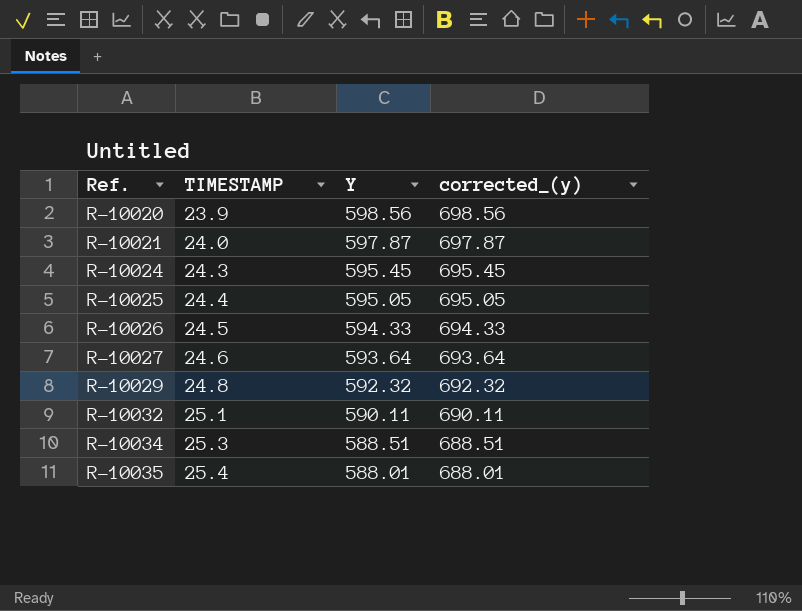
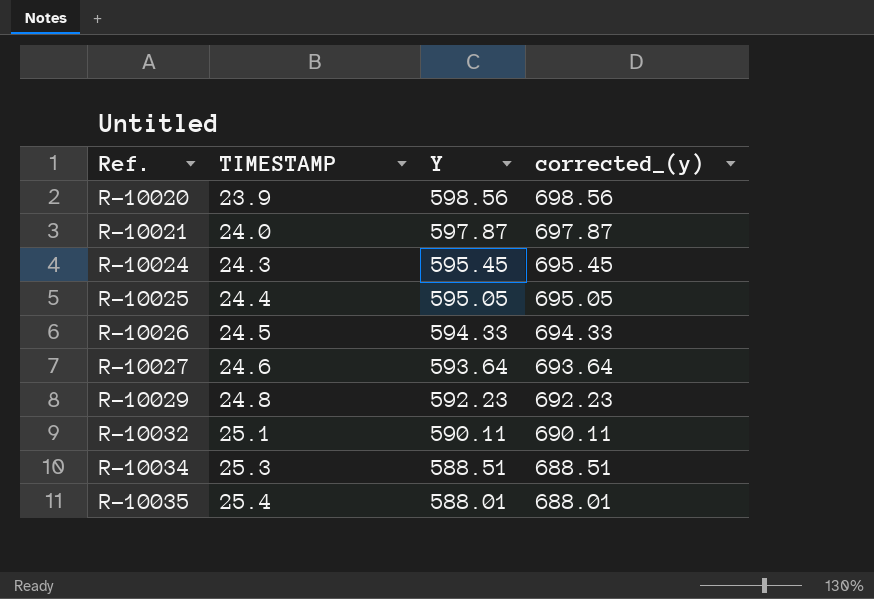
R-10029 | Y: 592.32 -> 592.23
R-10029 | corrected_(y): 692.32 -> 692.23

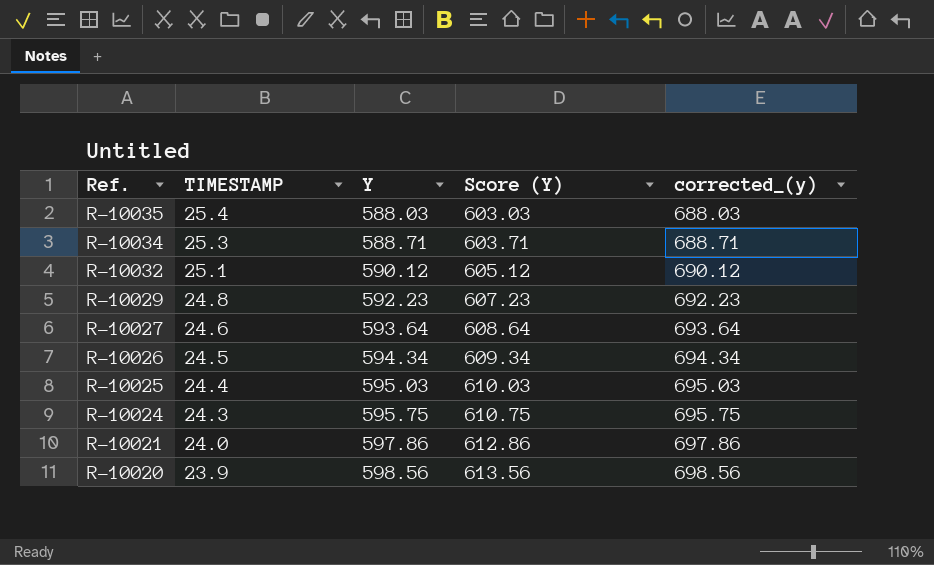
row order: Ref. ascending -> Ref. descending
column Score (Y) | formula: none -> [Y] + 15
R-10035 | Y: 588.01 -> 588.03
R-10035 | corrected_(y): 688.01 -> 688.03
R-10034 | Y: 588.51 -> 588.71
R-10034 | corrected_(y): 688.51 -> 688.71
R-10032 | Y: 590.11 -> 590.12
R-10032 | corrected_(y): 690.11 -> 690.12
R-10026 | Y: 594.33 -> 594.34
R-10026 | corrected_(y): 694.33 -> 694.34
R-10025 | Y: 595.05 -> 595.03
R-10025 | corrected_(y): 695.05 -> 695.03
R-10024 | Y: 595.45 -> 595.75
R-10024 | corrected_(y): 695.45 -> 695.75
R-10021 | Y: 597.87 -> 597.86
R-10021 | corrected_(y): 697.87 -> 697.86

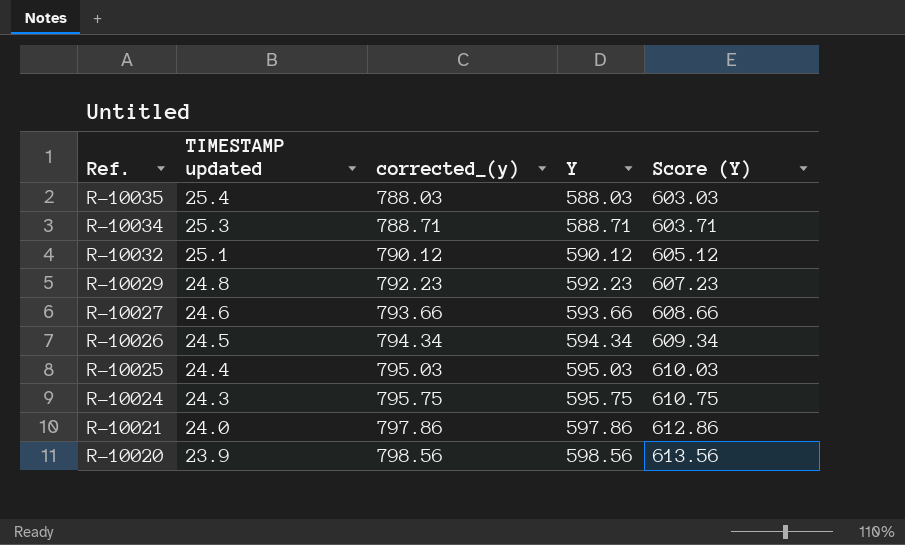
column name: TIMESTAMP -> TIMESTAMP updated
column corrected_(y) | formula: [Y] + 100 -> [Y] + 200
column corrected_(y) | position: 5 -> 3
R-10027 | Y: 593.64 -> 593.66
R-10027 | Score (Y): 608.64 -> 608.66

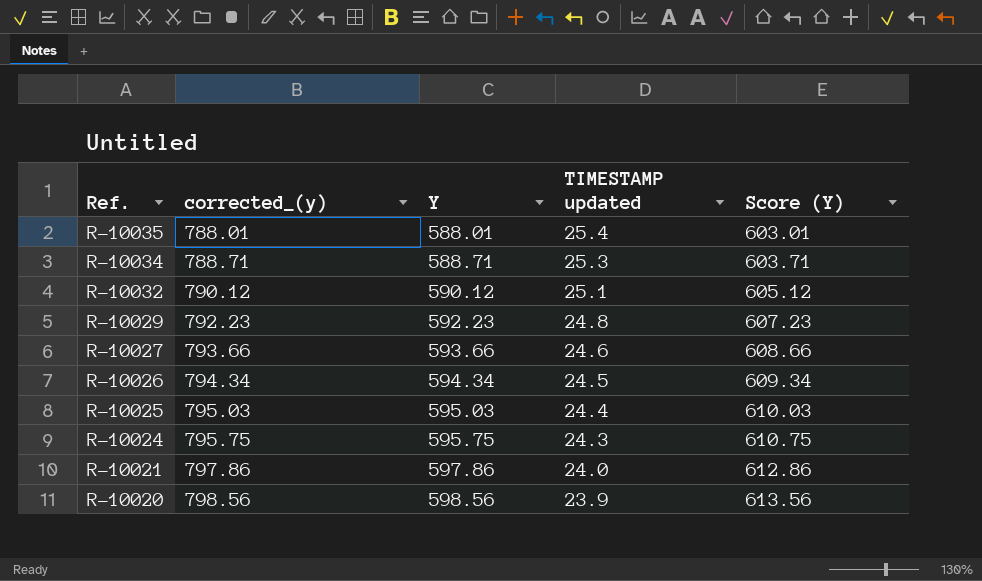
column TIMESTAMP updated | position: 2 -> 4
R-10035 | corrected_(y): 788.03 -> 788.01
R-10035 | Y: 588.03 -> 588.01
R-10035 | Score (Y): 603.03 -> 603.01

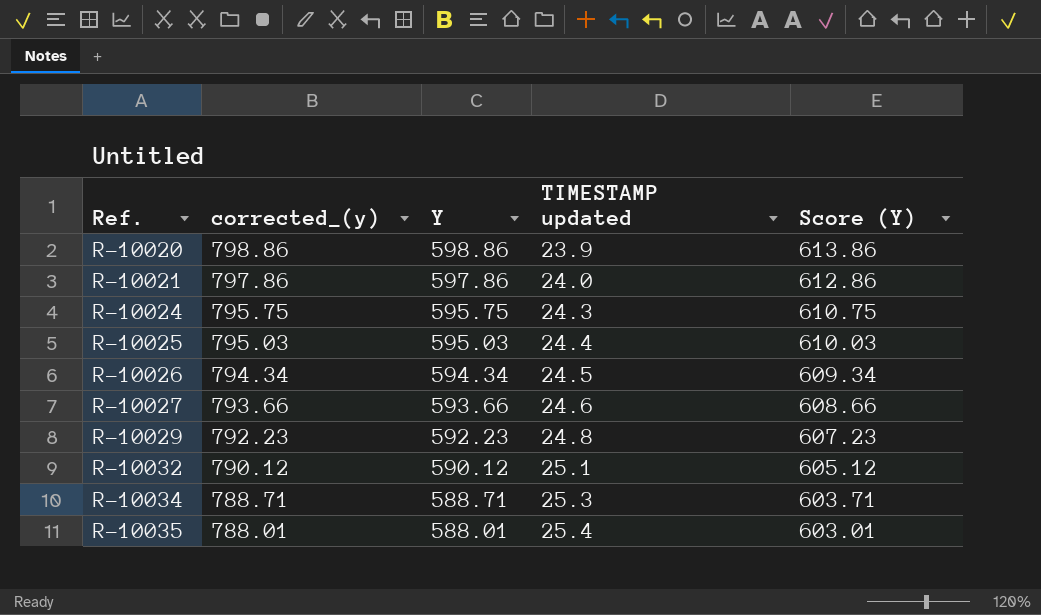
row order: Ref. descending -> Ref. ascending
R-10020 | corrected_(y): 798.56 -> 798.86
R-10020 | Y: 598.56 -> 598.86
R-10020 | Score (Y): 613.56 -> 613.86

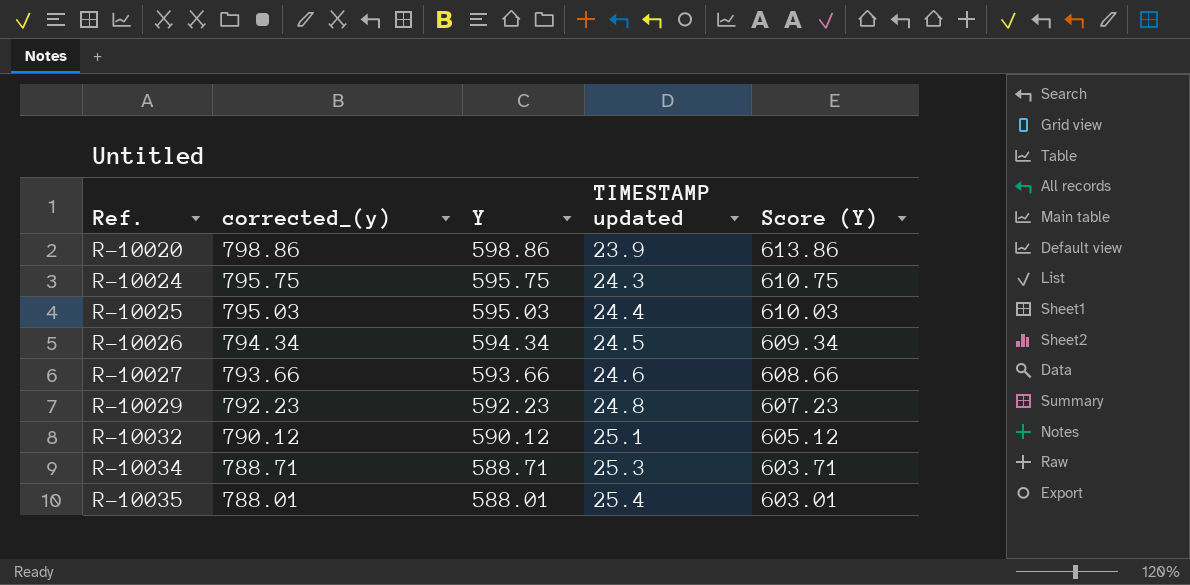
row R-10021: 797.86 | 597.86 | 24.0 | 612.86 -> none

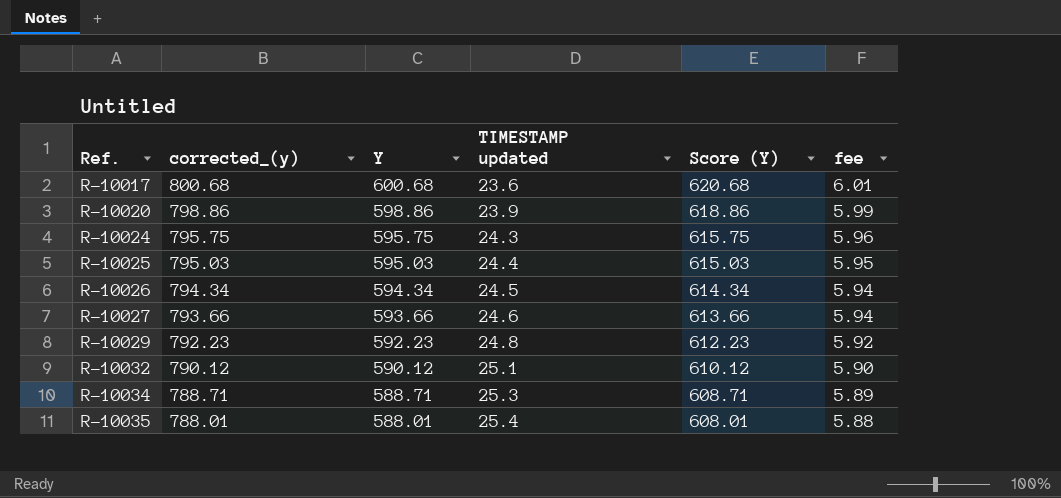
column Score (Y) | formula: [Y] + 15 -> [Y] + 20
column fee | formula: none -> [Y] * 0.01
row R-10017: none -> 800.68 | 600.68 | 23.6 | 620.68 | 6.01

